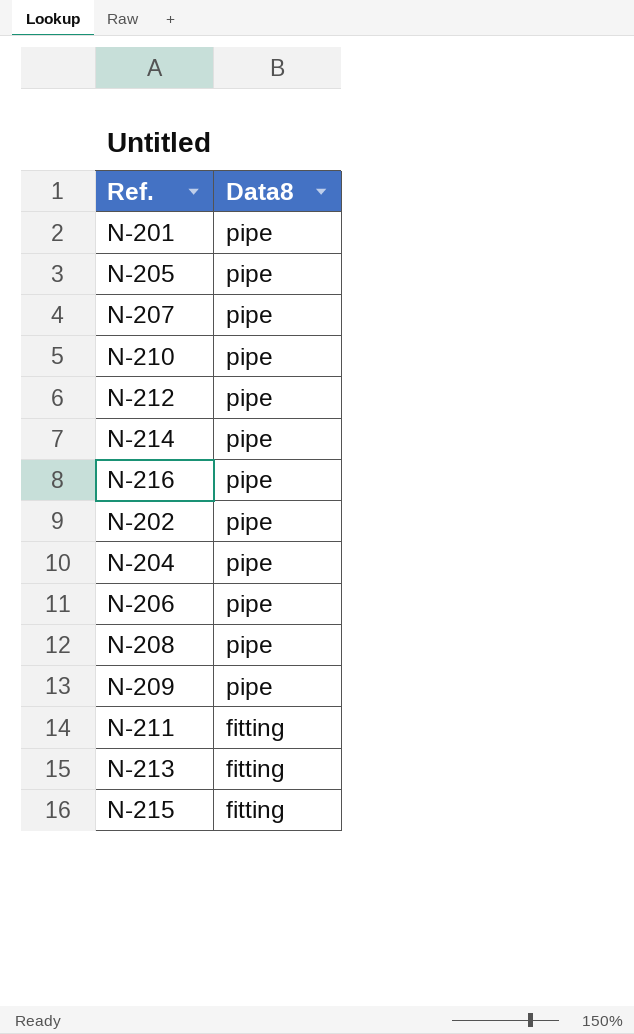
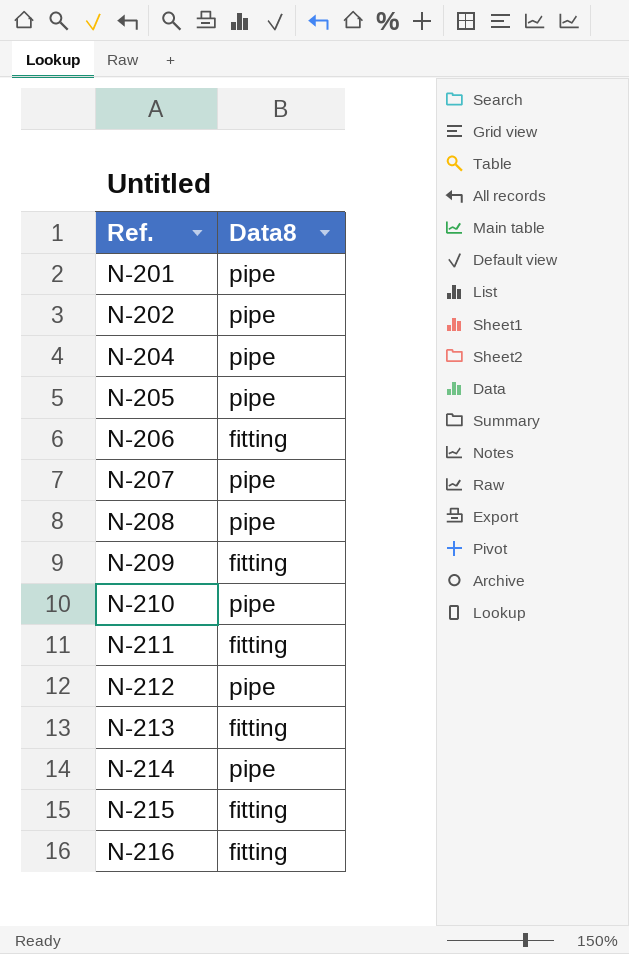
row order: Data8 descending -> Ref. ascending
N-206 | Data8: pipe -> fitting
N-209 | Data8: pipe -> fitting
N-216 | Data8: pipe -> fitting

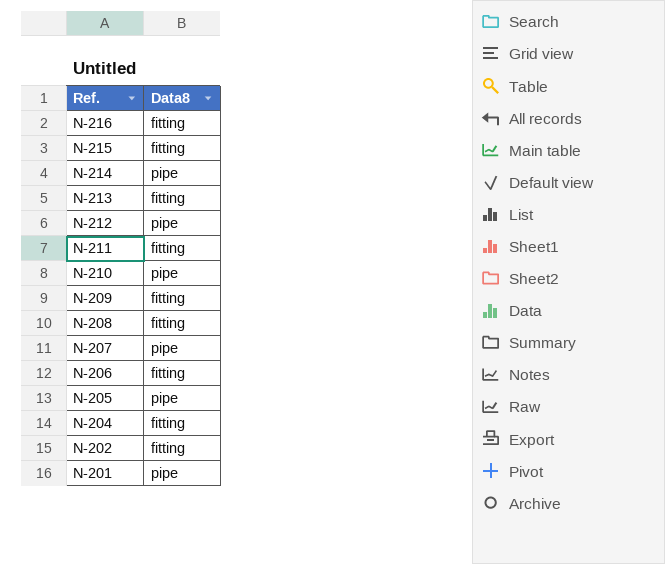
row order: Ref. ascending -> Ref. descending
N-208 | Data8: pipe -> fitting
N-204 | Data8: pipe -> fitting
N-202 | Data8: pipe -> fitting

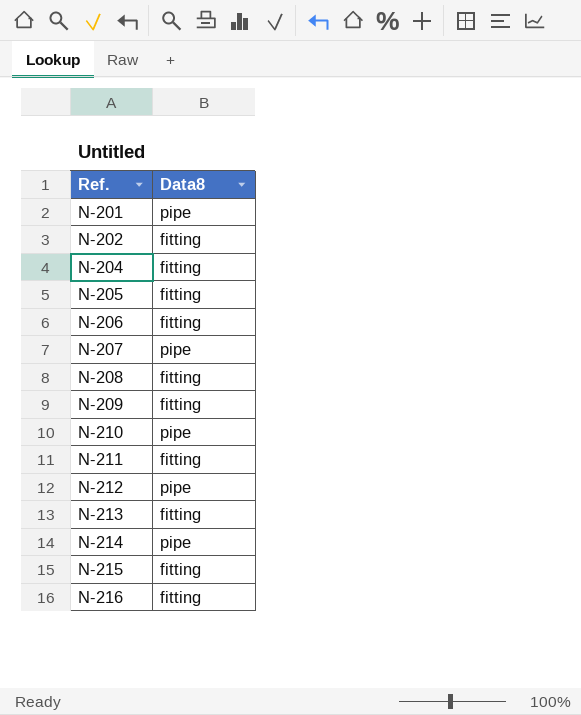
row order: Ref. descending -> Ref. ascending
N-205 | Data8: pipe -> fitting

